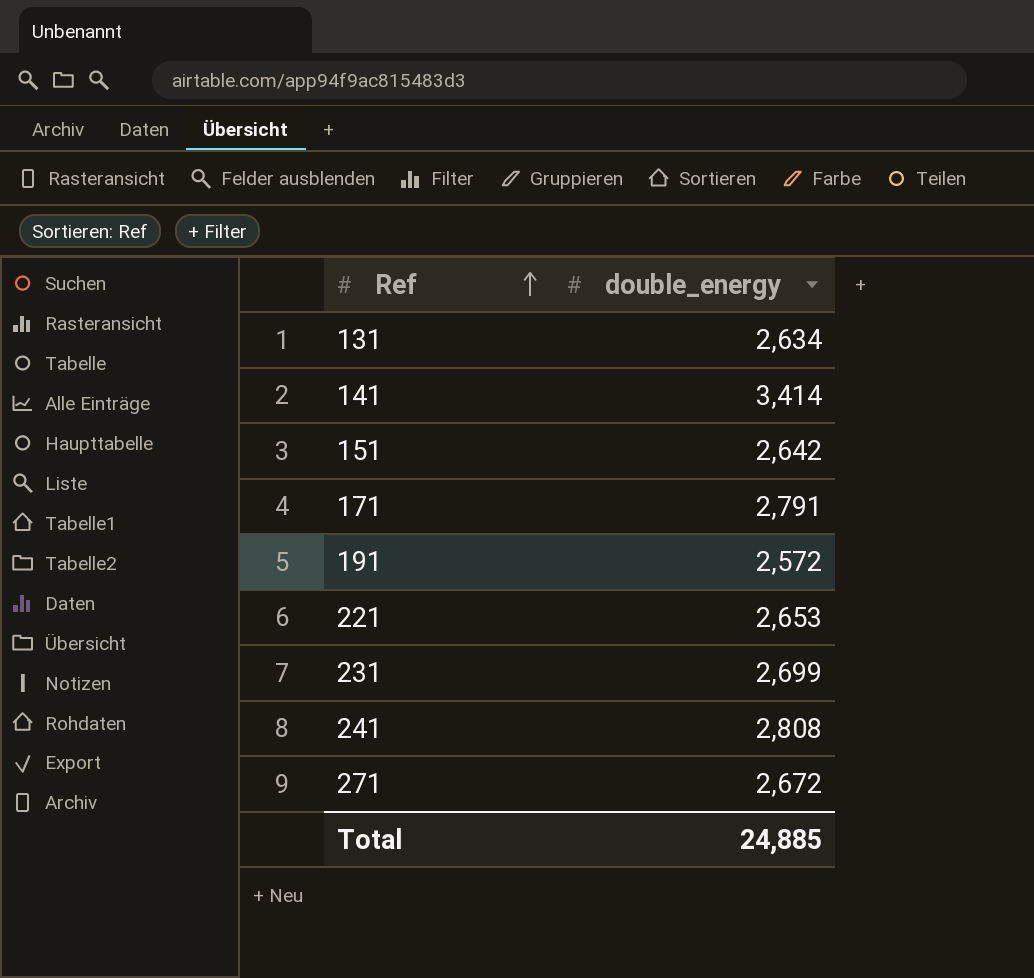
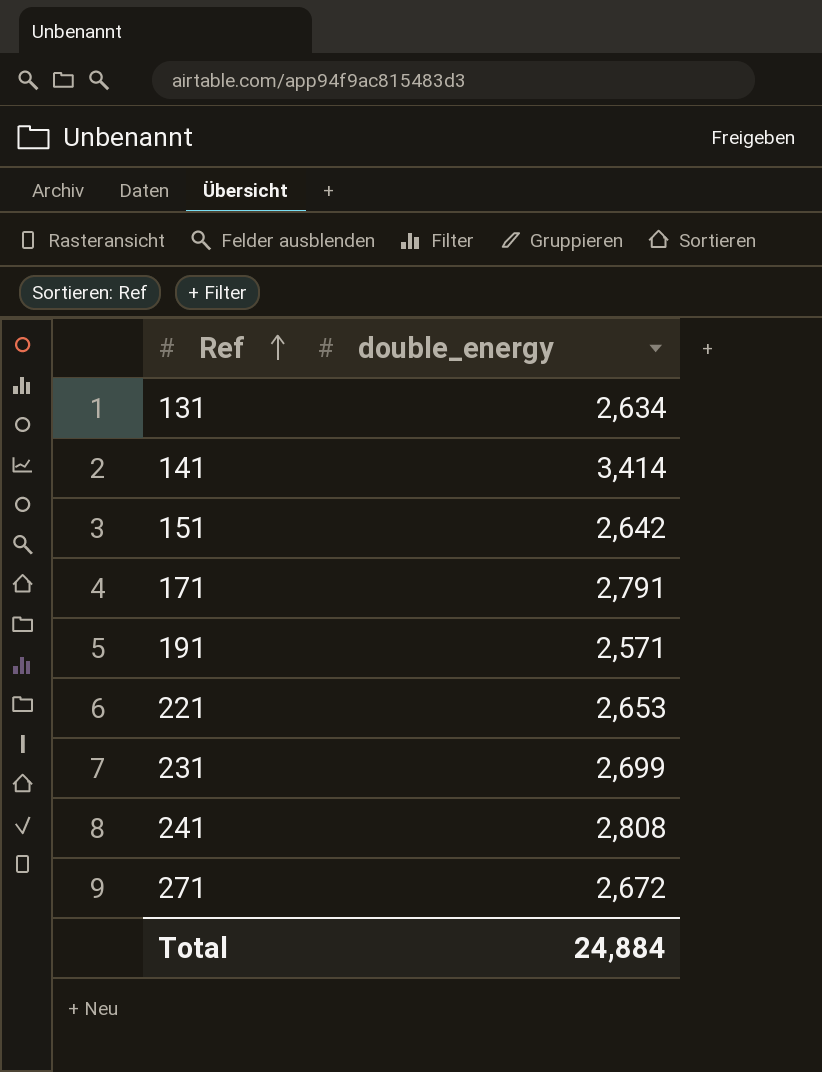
191 | double_energy: 2,572 -> 2,571
Total | double_energy: 24,885 -> 24,884

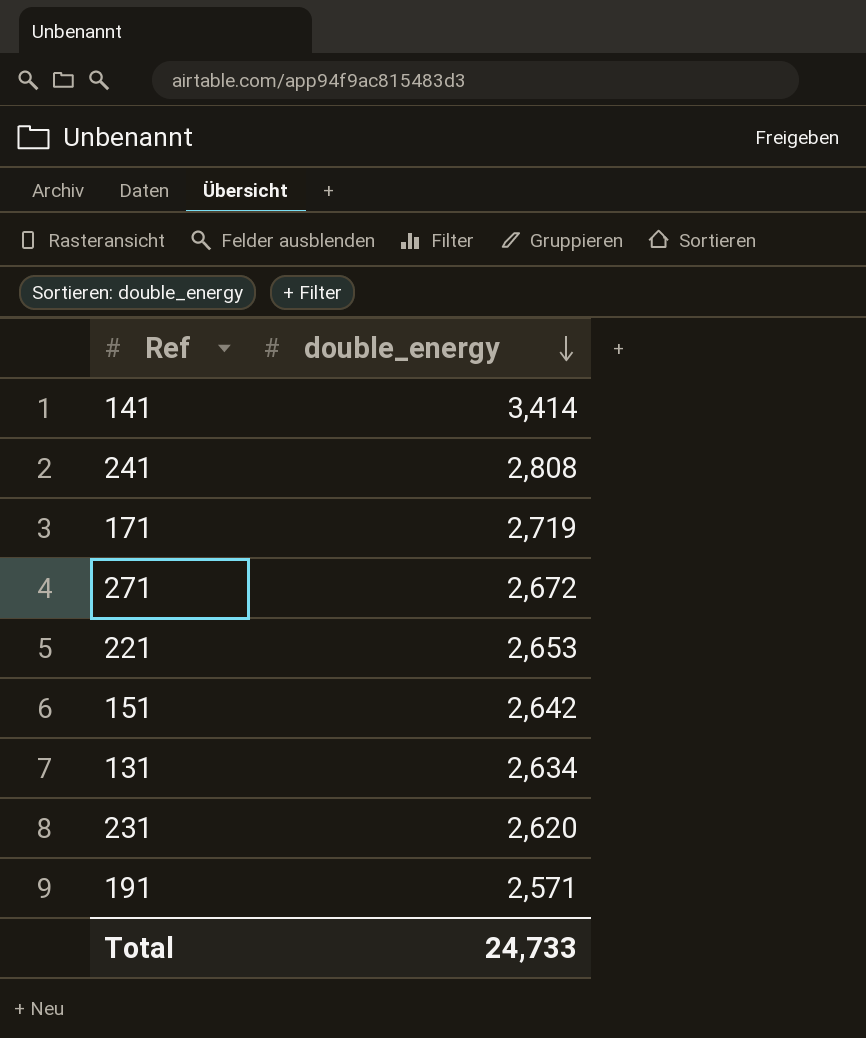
row order: Ref ascending -> double_energy descending
171 | double_energy: 2,791 -> 2,719
231 | double_energy: 2,699 -> 2,620
Total | double_energy: 24,884 -> 24,733

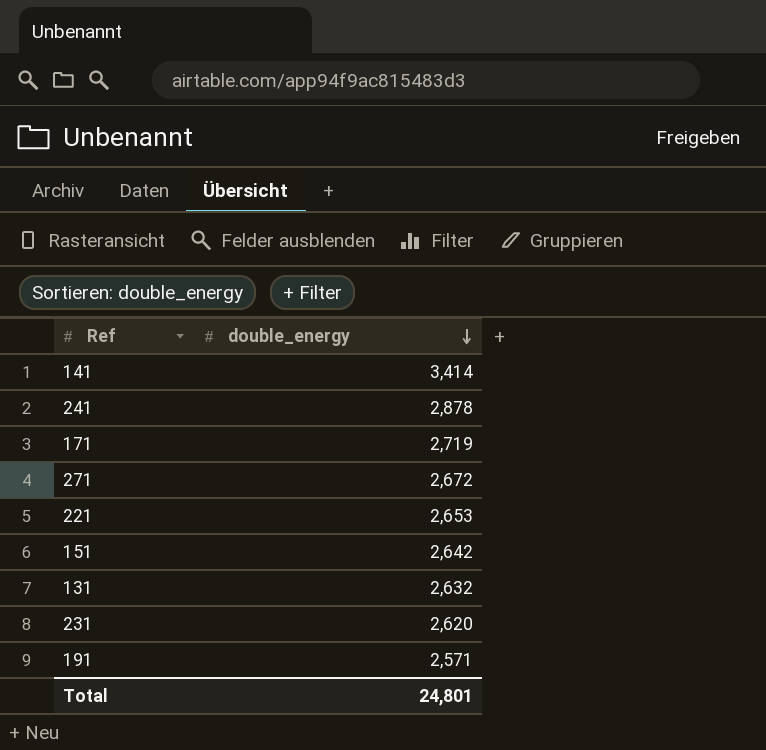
241 | double_energy: 2,808 -> 2,878
131 | double_energy: 2,634 -> 2,632
Total | double_energy: 24,733 -> 24,801

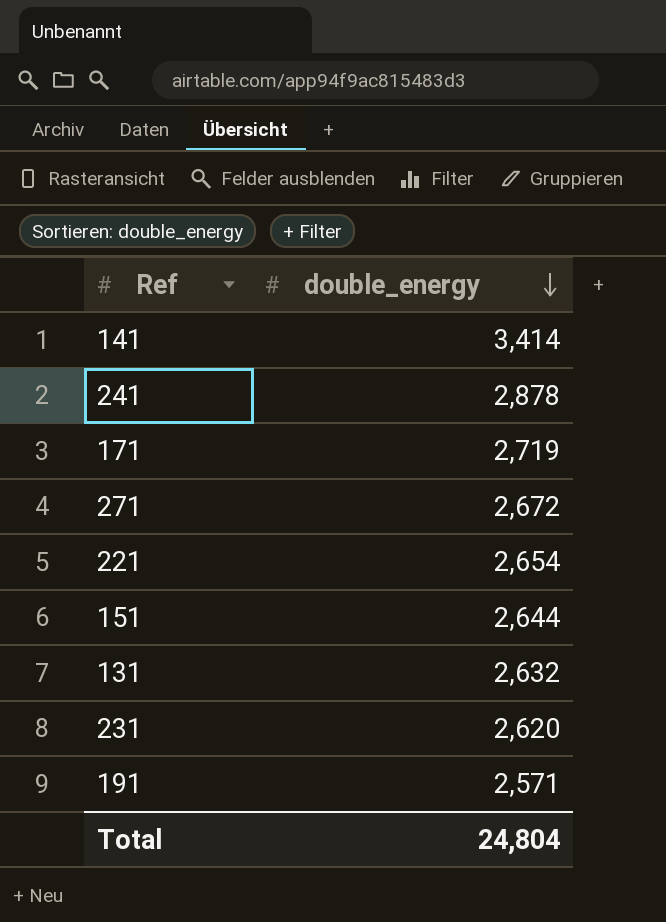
221 | double_energy: 2,653 -> 2,654
151 | double_energy: 2,642 -> 2,644
Total | double_energy: 24,801 -> 24,804

